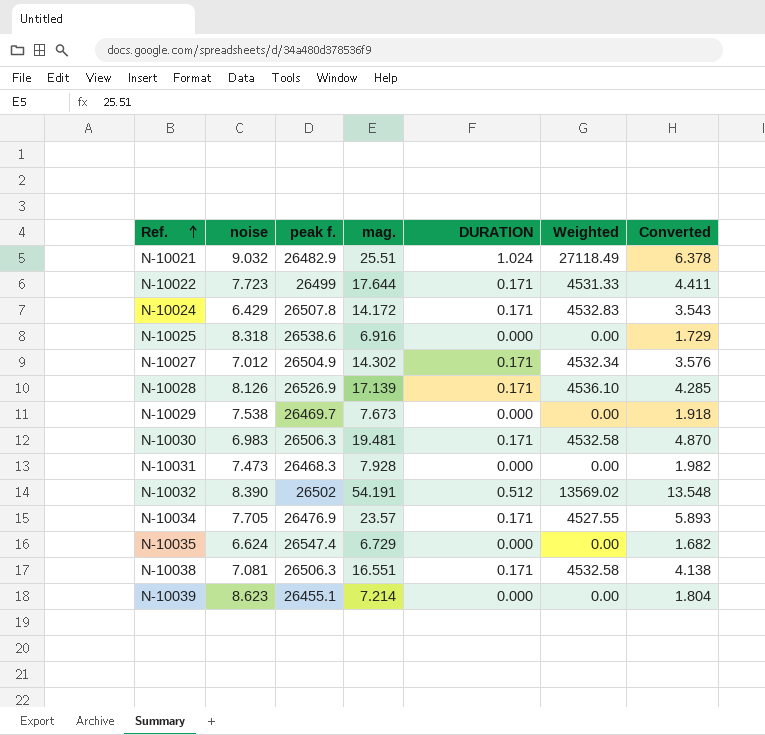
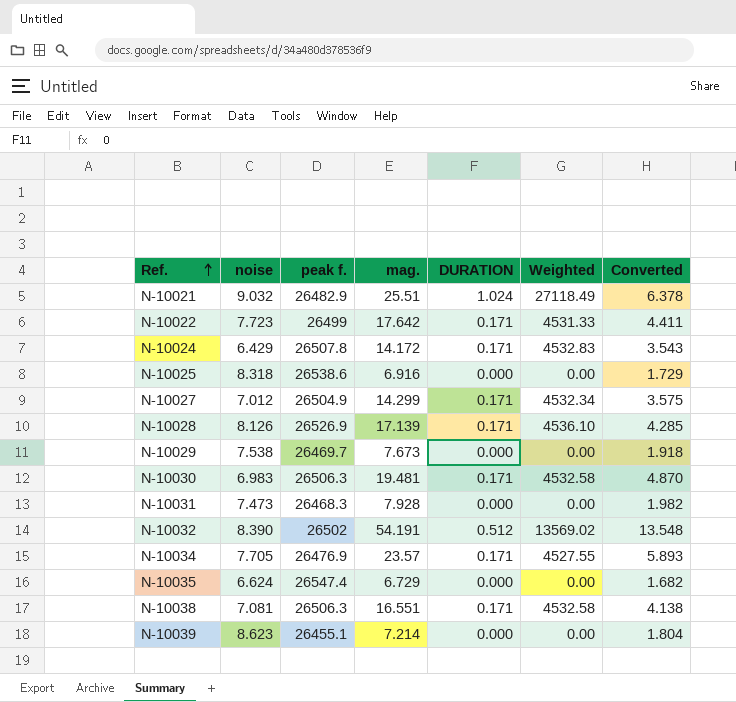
N-10022 | mag.: 17.644 -> 17.642
N-10027 | mag.: 14.302 -> 14.299
N-10027 | Converted: 3.576 -> 3.575

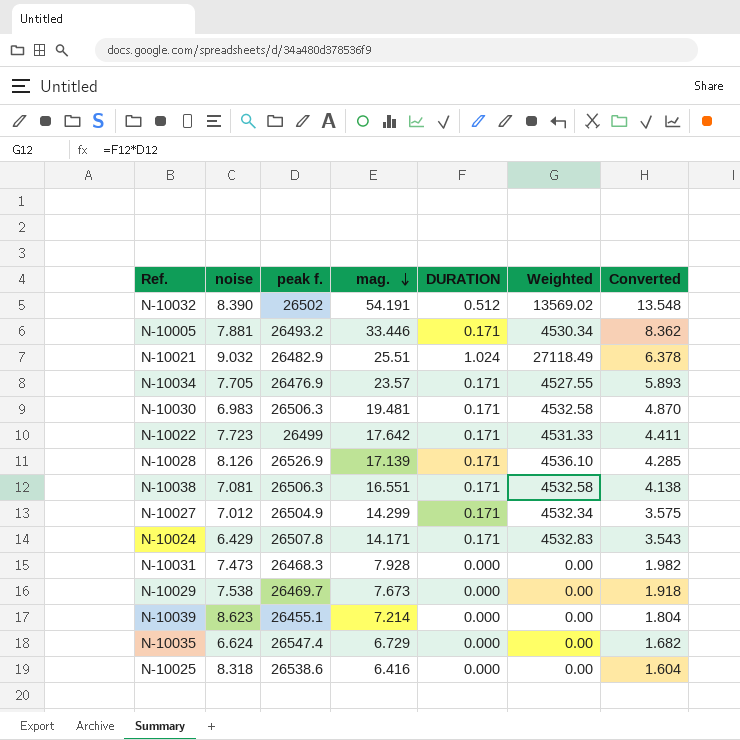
row order: Ref. ascending -> mag. descending
row N-10005: none -> 7.881 | 26493.2 | 33.446 | 0.171 | 4530.34 | 8.362
N-10024 | mag.: 14.172 -> 14.171
N-10025 | mag.: 6.916 -> 6.416
N-10025 | Converted: 1.729 -> 1.604

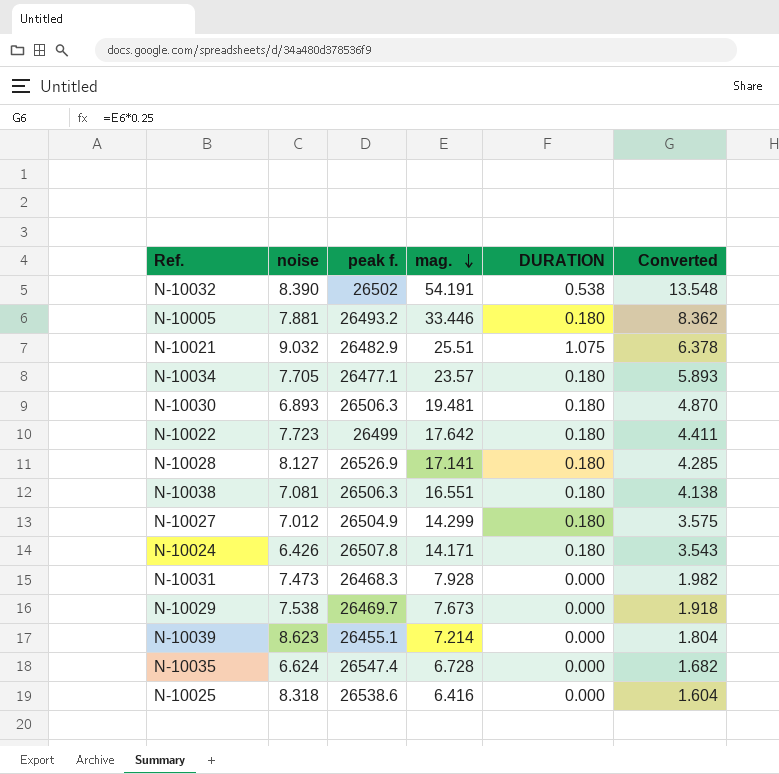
column Weighted | formula: [peak f.] * [DURATION] -> none
N-10032 | DURATION: 0.512 -> 0.538
N-10005 | DURATION: 0.171 -> 0.180
N-10021 | DURATION: 1.024 -> 1.075
N-10034 | peak f.: 26476.9 -> 26477.1
N-10034 | DURATION: 0.171 -> 0.180
N-10030 | noise: 6.983 -> 6.893
N-10030 | DURATION: 0.171 -> 0.180
N-10022 | DURATION: 0.171 -> 0.180
N-10028 | noise: 8.126 -> 8.127
N-10028 | mag.: 17.139 -> 17.141
N-10028 | DURATION: 0.171 -> 0.180
N-10038 | DURATION: 0.171 -> 0.180
N-10027 | DURATION: 0.171 -> 0.180
N-10024 | noise: 6.429 -> 6.426
N-10024 | DURATION: 0.171 -> 0.180
N-10035 | mag.: 6.729 -> 6.728

